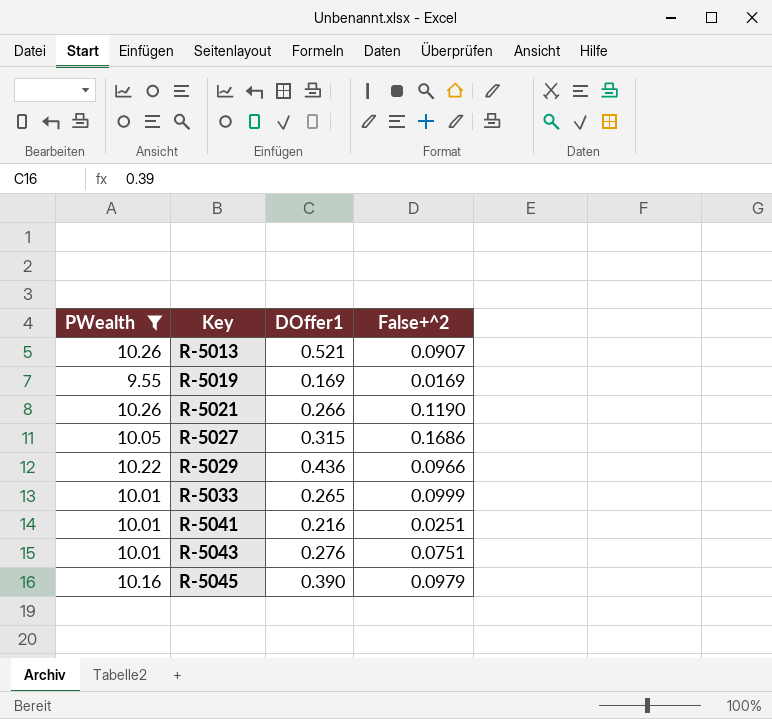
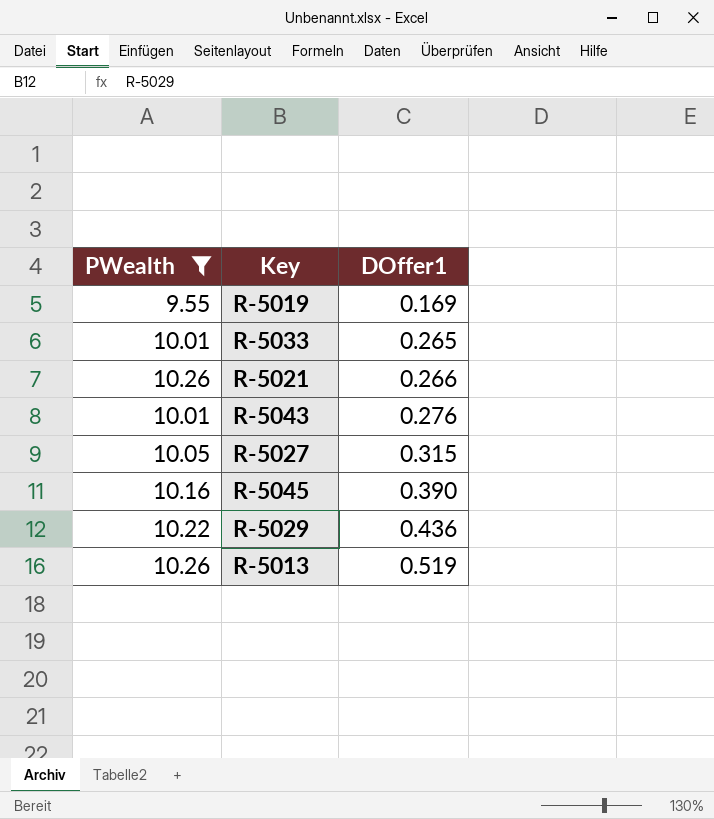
row order: Key ascending -> DOffer1 ascending
column False+^2 | position: 4 -> none
row R-5041: 10.01 | 0.216 | 0.0251 -> none
R-5013 | DOffer1: 0.521 -> 0.519

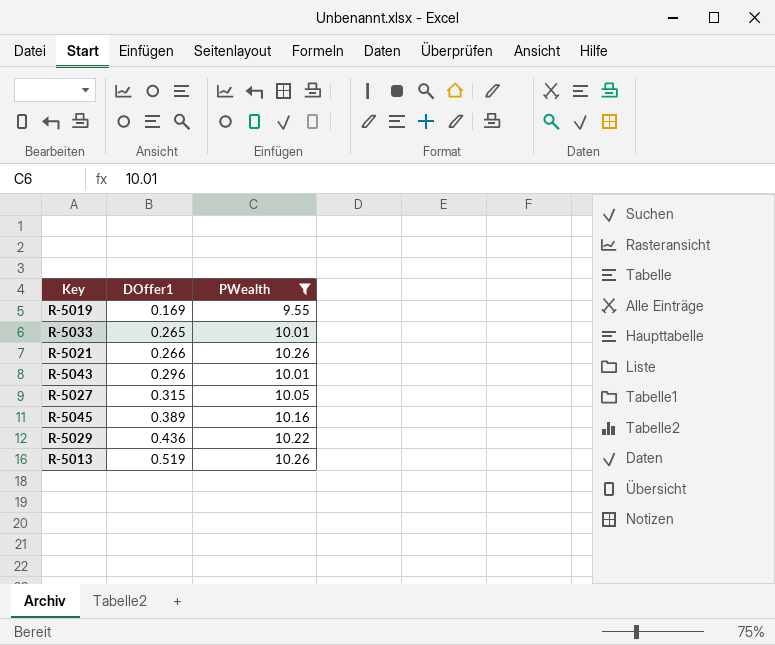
column PWealth | position: 1 -> 3
R-5043 | DOffer1: 0.276 -> 0.296
R-5045 | DOffer1: 0.390 -> 0.389

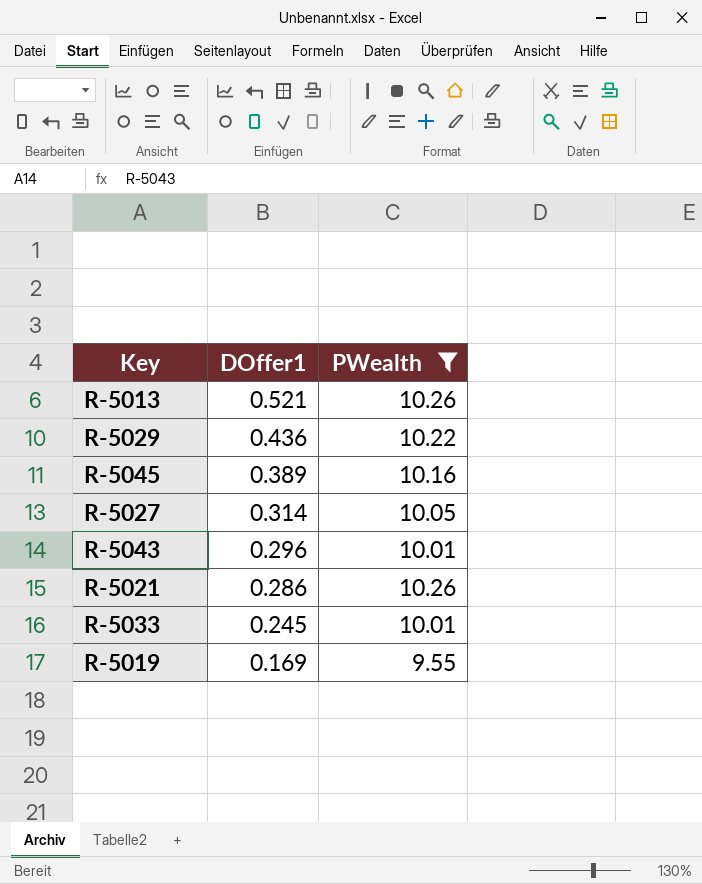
row order: DOffer1 ascending -> DOffer1 descending
R-5013 | DOffer1: 0.519 -> 0.521
R-5027 | DOffer1: 0.315 -> 0.314
R-5021 | DOffer1: 0.266 -> 0.286
R-5033 | DOffer1: 0.265 -> 0.245

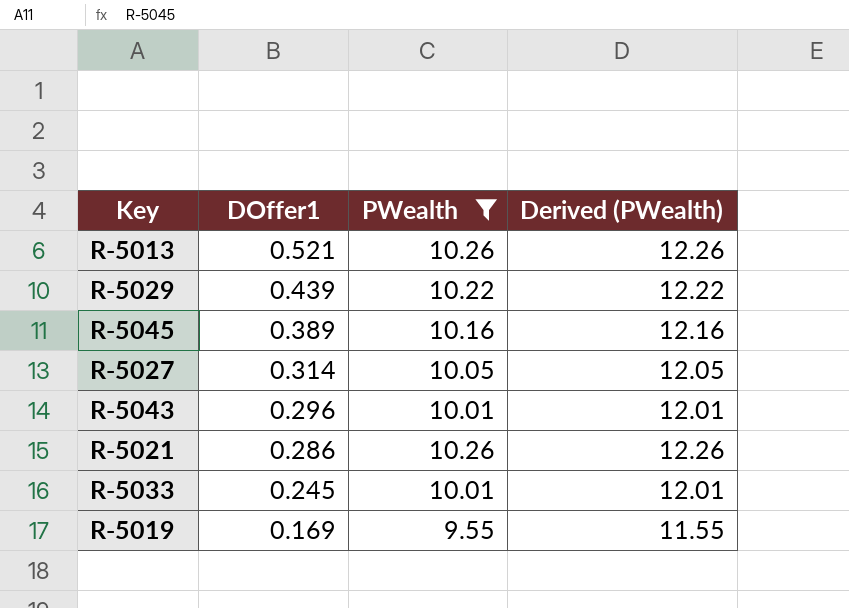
column Derived (PWealth) | formula: none -> [PWealth] + 2
R-5029 | DOffer1: 0.436 -> 0.439

